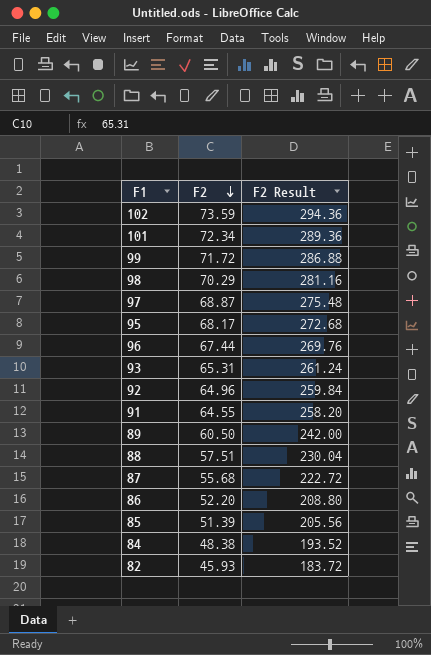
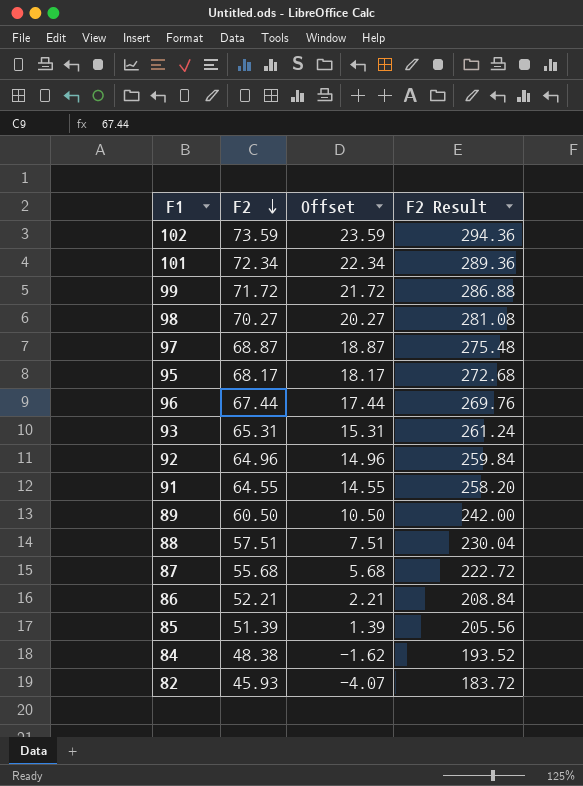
column Offset | formula: none -> [F2] - 50
98 | F2: 70.29 -> 70.27
98 | F2 Result: 281.16 -> 281.08
86 | F2: 52.20 -> 52.21
86 | F2 Result: 208.80 -> 208.84

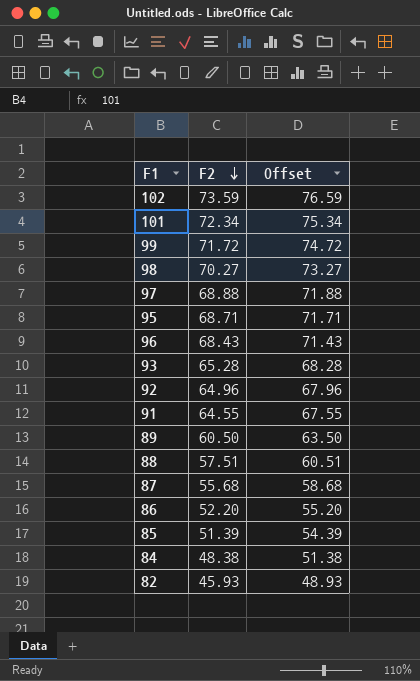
column F2 Result | formula: [F2] * 4 -> none
column Offset | formula: [F2] - 50 -> [F2] + 3
97 | F2: 68.87 -> 68.88
95 | F2: 68.17 -> 68.71
96 | F2: 67.44 -> 68.43
93 | F2: 65.31 -> 65.28
86 | F2: 52.21 -> 52.20

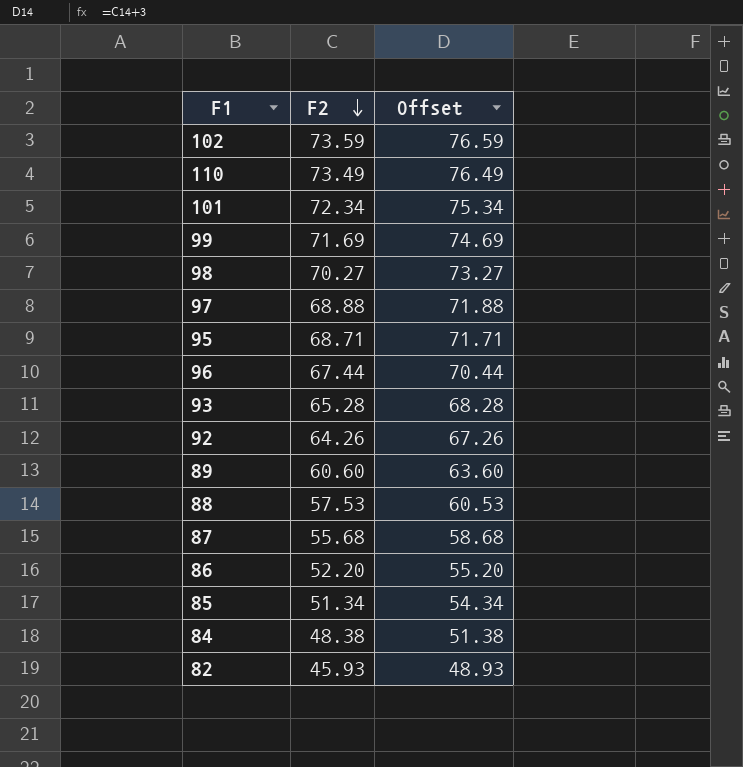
row 91: 64.55 | 67.55 -> none
row 110: none -> 73.49 | 76.49
99 | F2: 71.72 -> 71.69
99 | Offset: 74.72 -> 74.69
96 | F2: 68.43 -> 67.44
96 | Offset: 71.43 -> 70.44
92 | F2: 64.96 -> 64.26
92 | Offset: 67.96 -> 67.26
89 | F2: 60.50 -> 60.60
89 | Offset: 63.50 -> 63.60
88 | F2: 57.51 -> 57.53
88 | Offset: 60.51 -> 60.53
85 | F2: 51.39 -> 51.34
85 | Offset: 54.39 -> 54.34

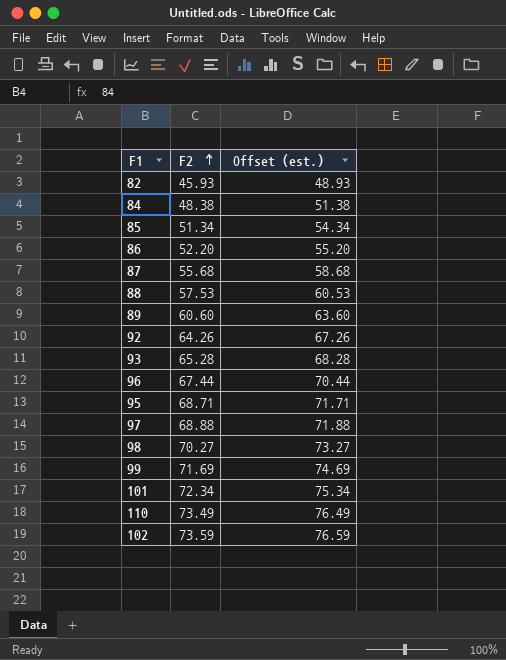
row order: F2 descending -> F2 ascending
column name: Offset -> Offset (est.)

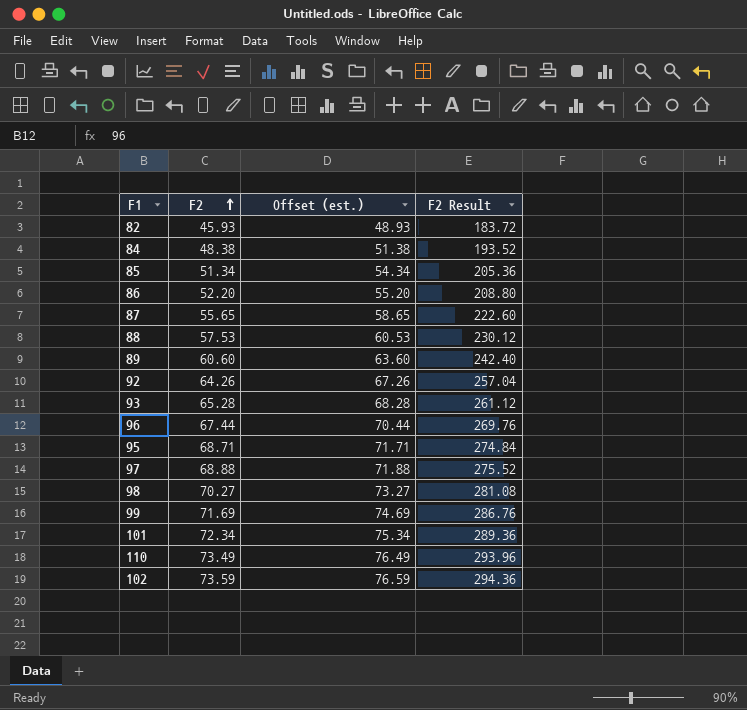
column F2 Result | formula: none -> [F2] * 4
87 | F2: 55.68 -> 55.65
87 | Offset (est.): 58.68 -> 58.65

